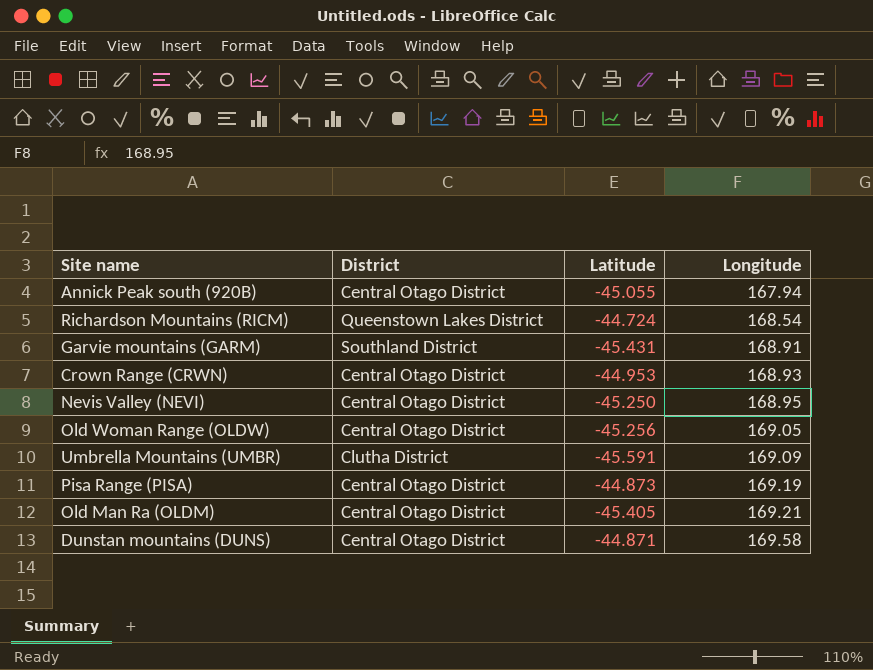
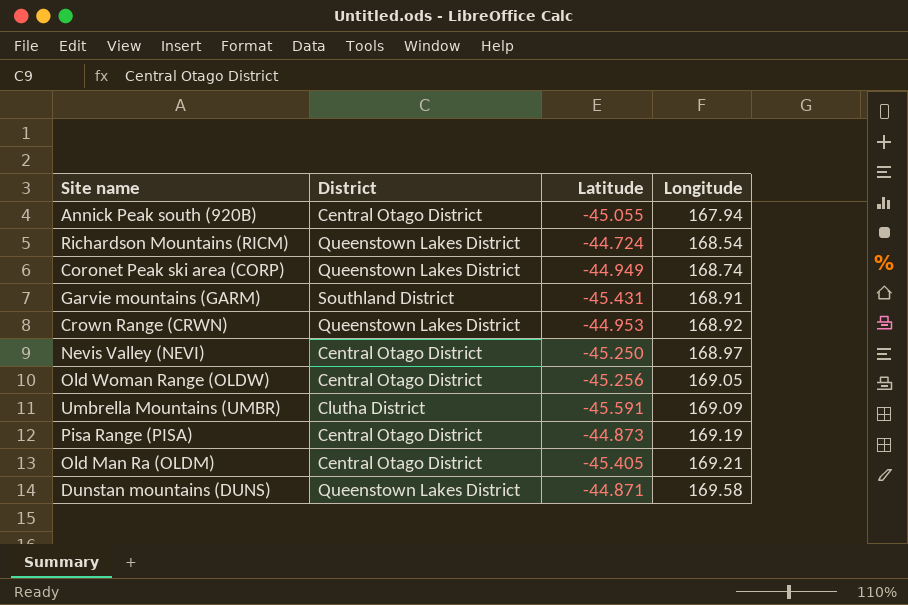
row Coronet Peak ski area (CORP): none -> Queenstown Lakes District | -44.949 | 168.74
Crown Range (CRWN) | District: Central Otago District -> Queenstown Lakes District
Crown Range (CRWN) | Longitude: 168.93 -> 168.92
Nevis Valley (NEVI) | Longitude: 168.95 -> 168.97
Dunstan mountains (DUNS) | District: Central Otago District -> Queenstown Lakes District

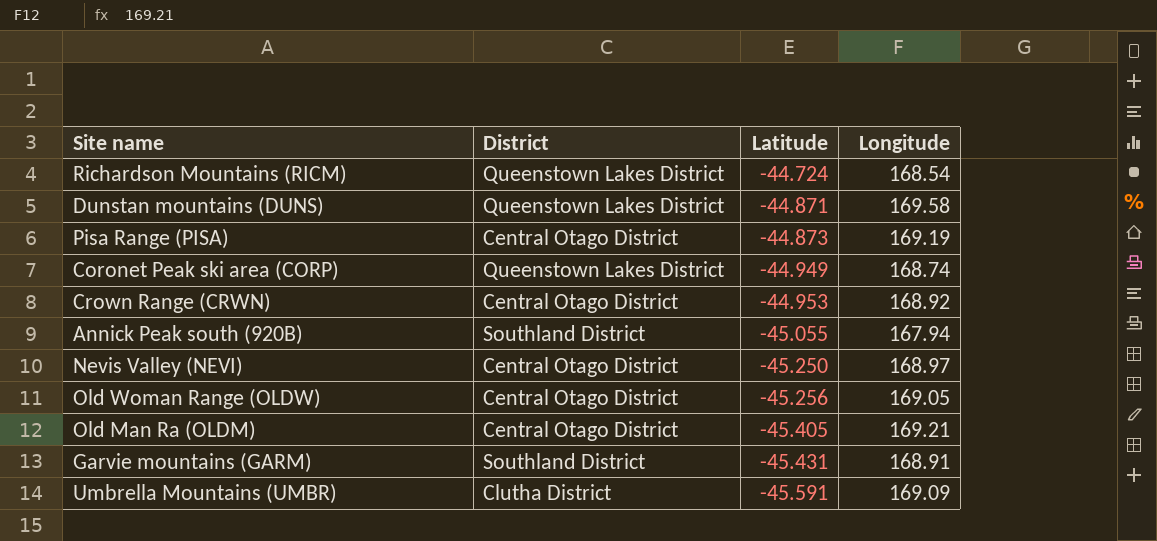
row order: Longitude ascending -> Latitude descending
Crown Range (CRWN) | District: Queenstown Lakes District -> Central Otago District
Annick Peak south (920B) | District: Central Otago District -> Southland District

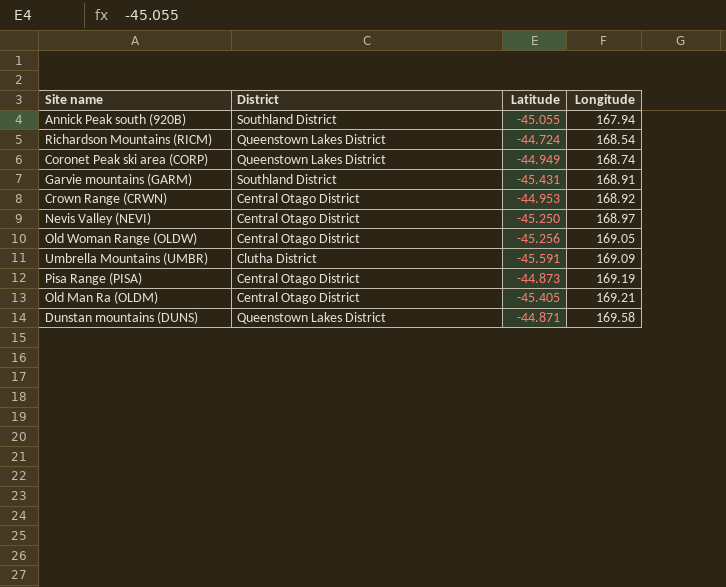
row order: Latitude descending -> Longitude ascending

